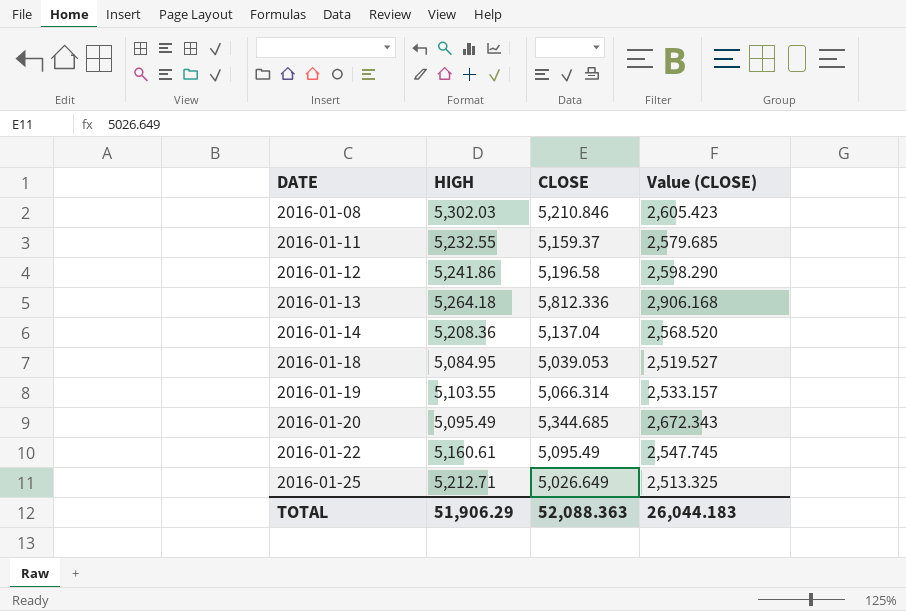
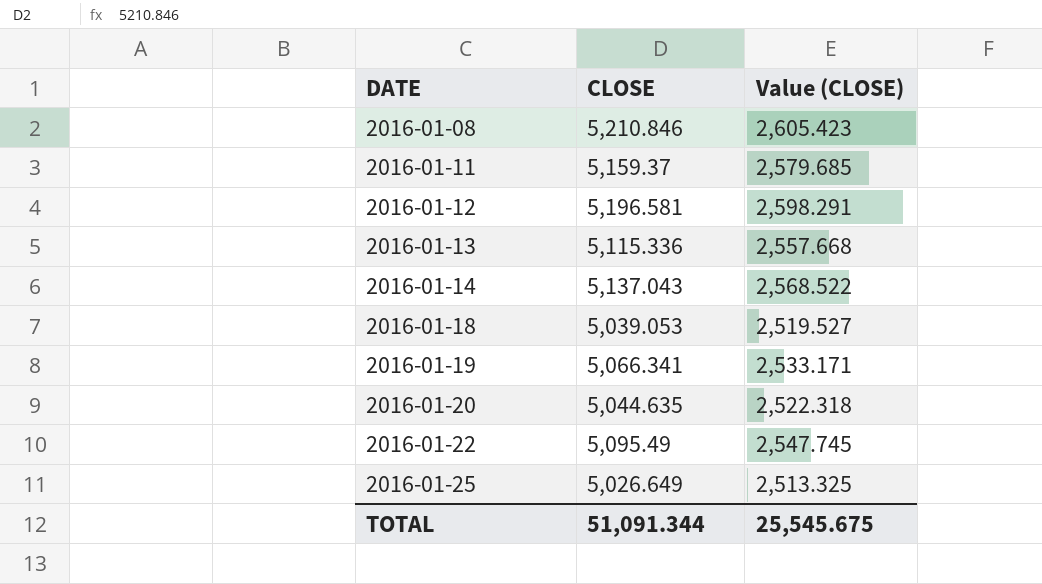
column HIGH | position: 2 -> none
2016-01-12 | CLOSE: 5,196.58 -> 5,196.581
2016-01-12 | Value (CLOSE): 2,598.290 -> 2,598.291
2016-01-13 | CLOSE: 5,812.336 -> 5,115.336
2016-01-13 | Value (CLOSE): 2,906.168 -> 2,557.668
2016-01-14 | CLOSE: 5,137.04 -> 5,137.043
2016-01-14 | Value (CLOSE): 2,568.520 -> 2,568.522
2016-01-19 | CLOSE: 5,066.314 -> 5,066.341
2016-01-19 | Value (CLOSE): 2,533.157 -> 2,533.171
2016-01-20 | CLOSE: 5,344.685 -> 5,044.635
2016-01-20 | Value (CLOSE): 2,672.343 -> 2,522.318
TOTAL | CLOSE: 52,088.363 -> 51,091.344
TOTAL | Value (CLOSE): 26,044.183 -> 25,545.675

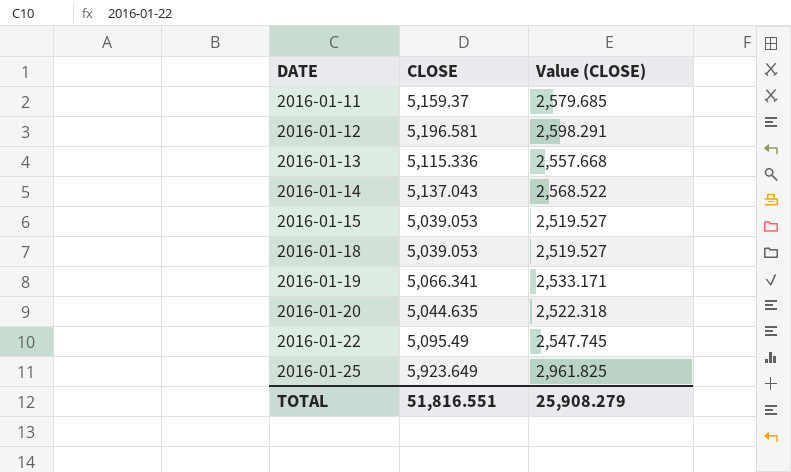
row 2016-01-08: 5,210.846 | 2,605.423 -> none
row 2016-01-15: none -> 5,039.053 | 2,519.527
2016-01-25 | CLOSE: 5,026.649 -> 5,923.649
2016-01-25 | Value (CLOSE): 2,513.325 -> 2,961.825
TOTAL | CLOSE: 51,091.344 -> 51,816.551
TOTAL | Value (CLOSE): 25,545.675 -> 25,908.279

